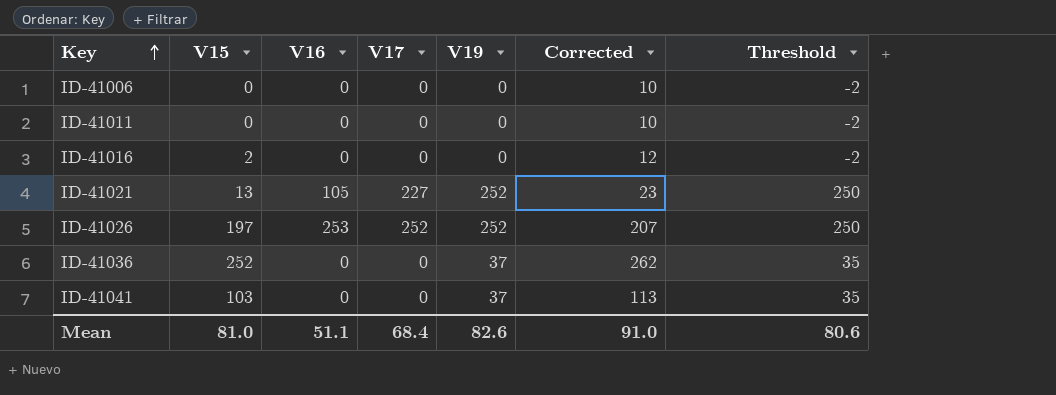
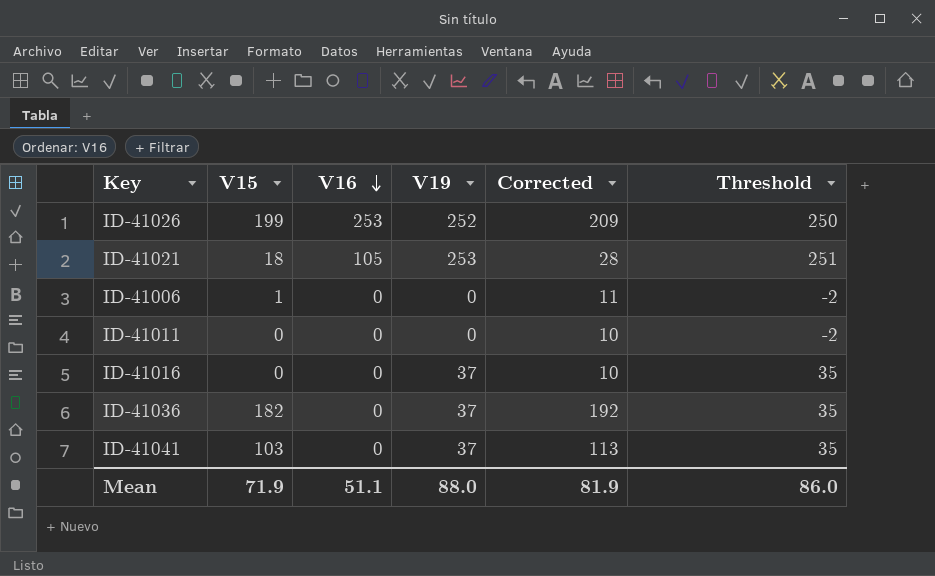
row order: Key ascending -> V16 descending
column V17 | position: 4 -> none
ID-41026 | V15: 197 -> 199
ID-41026 | Corrected: 207 -> 209
ID-41021 | V15: 13 -> 18
ID-41021 | V19: 252 -> 253
ID-41021 | Corrected: 23 -> 28
ID-41021 | Threshold: 250 -> 251
ID-41006 | V15: 0 -> 1
ID-41006 | Corrected: 10 -> 11
ID-41016 | V15: 2 -> 0
ID-41016 | V19: 0 -> 37
ID-41016 | Corrected: 12 -> 10
ID-41016 | Threshold: -2 -> 35
ID-41036 | V15: 252 -> 182
ID-41036 | Corrected: 262 -> 192
Mean | V15: 81.0 -> 71.9
Mean | V19: 82.6 -> 88.0
Mean | Corrected: 91.0 -> 81.9
Mean | Threshold: 80.6 -> 86.0

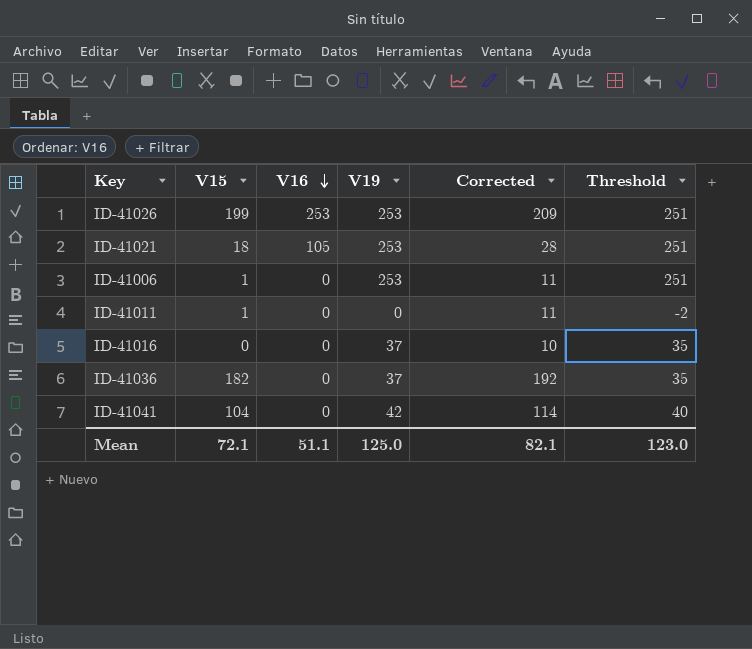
ID-41026 | V19: 252 -> 253
ID-41026 | Threshold: 250 -> 251
ID-41006 | V19: 0 -> 253
ID-41006 | Threshold: -2 -> 251
ID-41011 | V15: 0 -> 1
ID-41011 | Corrected: 10 -> 11
ID-41041 | V15: 103 -> 104
ID-41041 | V19: 37 -> 42
ID-41041 | Corrected: 113 -> 114
ID-41041 | Threshold: 35 -> 40
Mean | V15: 71.9 -> 72.1
Mean | V19: 88.0 -> 125.0
Mean | Corrected: 81.9 -> 82.1
Mean | Threshold: 86.0 -> 123.0

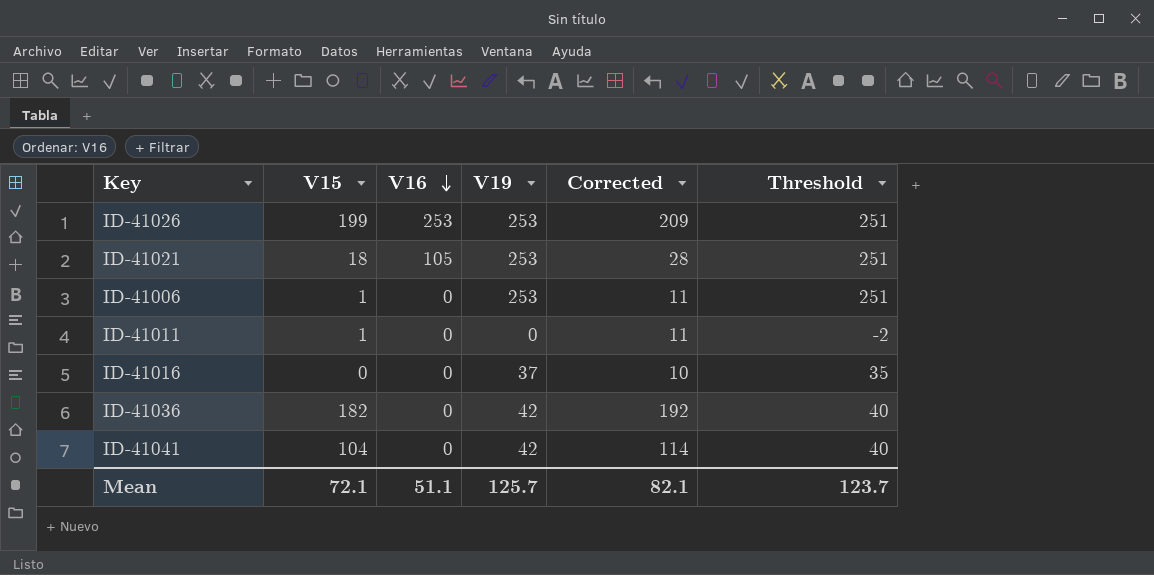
ID-41036 | V19: 37 -> 42
ID-41036 | Threshold: 35 -> 40
Mean | V19: 125.0 -> 125.7
Mean | Threshold: 123.0 -> 123.7

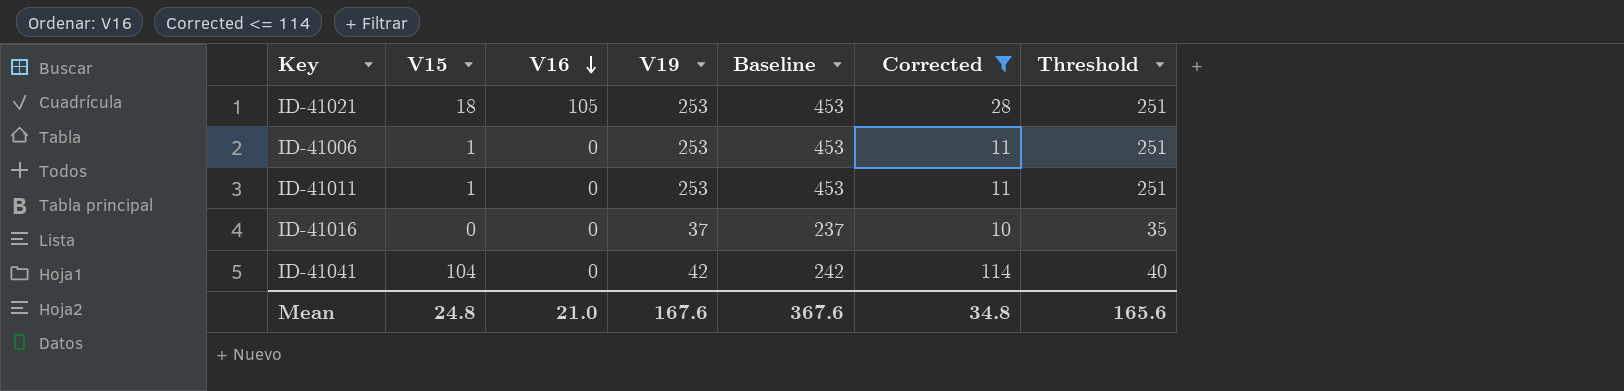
filter: none -> Corrected <= 114
column Baseline | formula: none -> [V19] + 200
ID-41011 | V19: 0 -> 253
ID-41011 | Threshold: -2 -> 251
Mean | V15: 72.1 -> 24.8
Mean | V16: 51.1 -> 21.0
Mean | V19: 125.7 -> 167.6
Mean | Corrected: 82.1 -> 34.8
Mean | Threshold: 123.7 -> 165.6

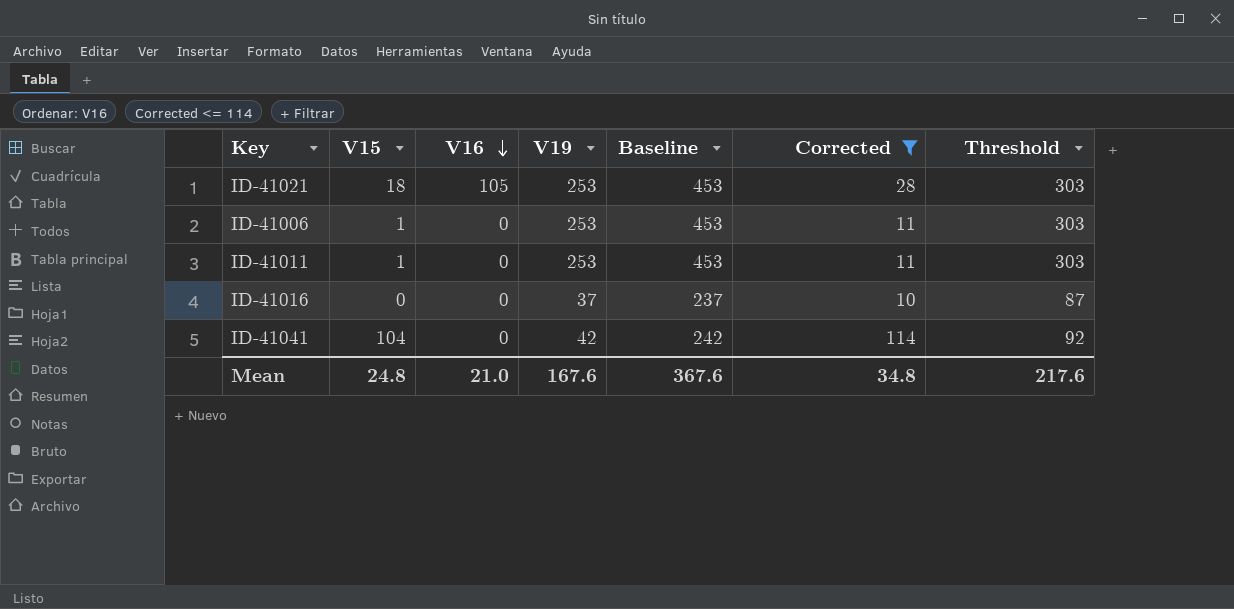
column Threshold | formula: [V19] - 2 -> [V19] + 50
Mean | Threshold: 165.6 -> 217.6

